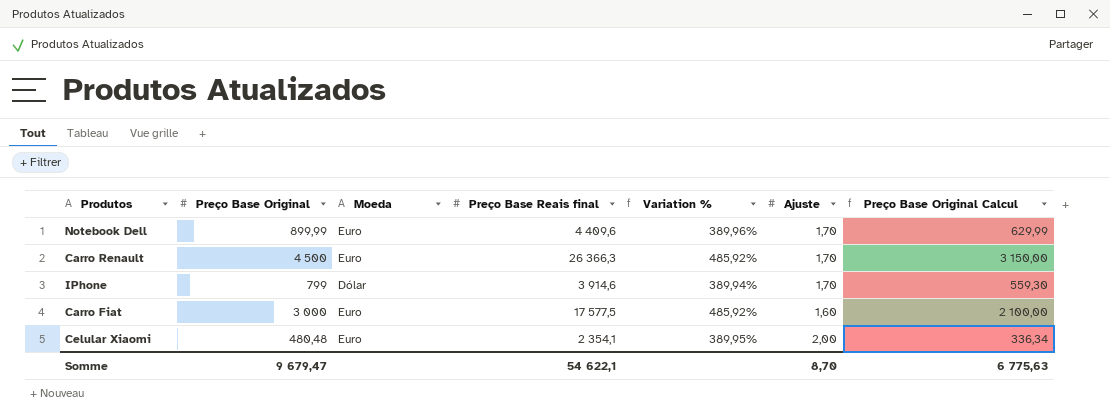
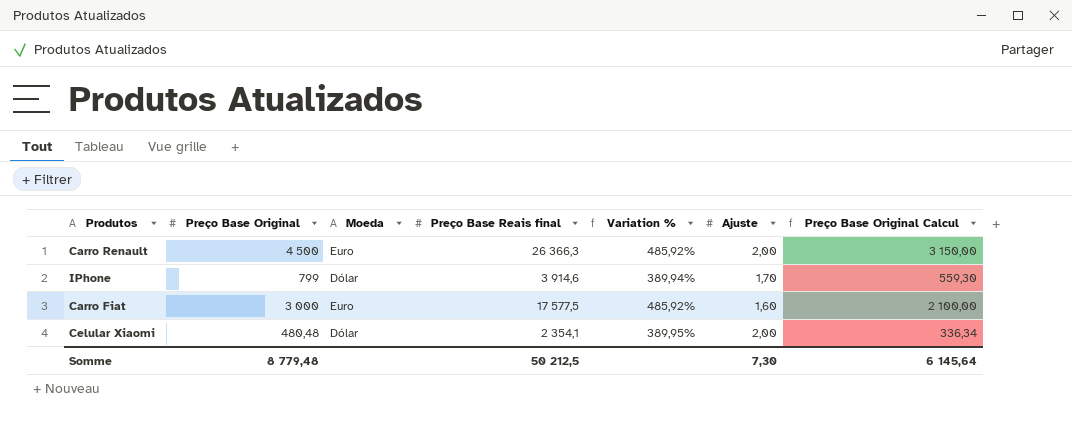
row Notebook Dell: 899,99 | Euro | 4 409,6 | 389,96% | 1,70 | 629,99 -> none
Carro Renault | Ajuste: 1,70 -> 2,00
Celular Xiaomi | Moeda: Euro -> Dólar
Somme | Preço Base Original: 9 679,47 -> 8 779,48
Somme | Preço Base Reais final: 54 622,1 -> 50 212,5
Somme | Ajuste: 8,70 -> 7,30
Somme | Preço Base Original Calcul: 6 775,63 -> 6 145,64

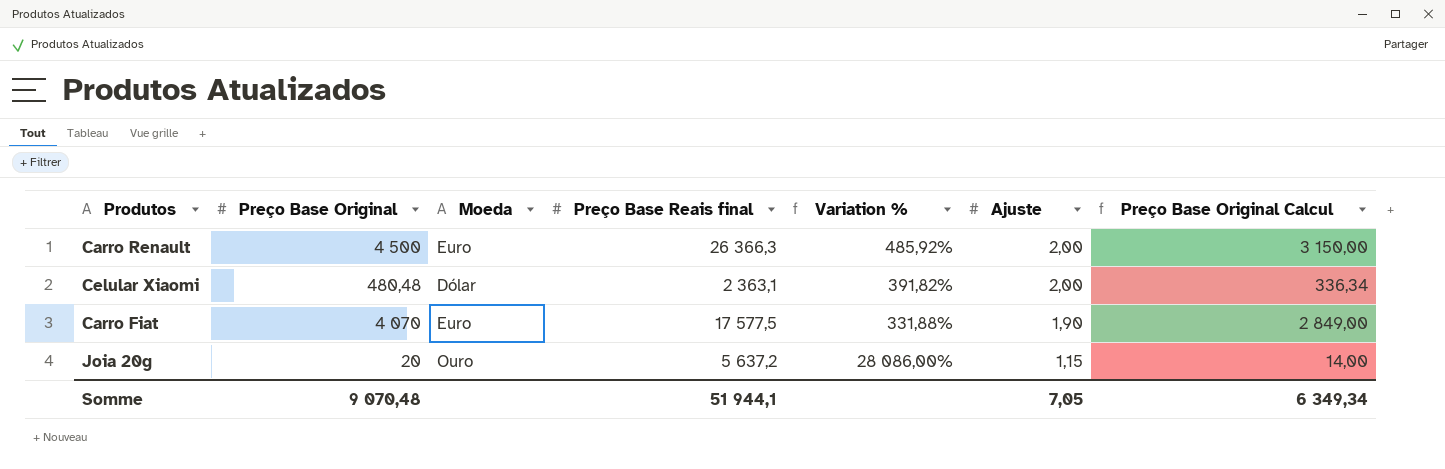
row order: none -> Ajuste descending
row IPhone: 799 | Dólar | 3 914,6 | 389,94% | 1,70 | 559,30 -> none
Celular Xiaomi | Preço Base Reais final: 2 354,1 -> 2 363,1
Celular Xiaomi | Variation %: 389,95% -> 391,82%
Carro Fiat | Preço Base Original: 3 000 -> 4 070
Carro Fiat | Variation %: 485,92% -> 331,88%
Carro Fiat | Ajuste: 1,60 -> 1,90
Carro Fiat | Preço Base Original Calcul: 2 100,00 -> 2 849,00
row Joia 20g: none -> 20 | Ouro | 5 637,2 | 28 086,00% | 1,15 | 14,00
Somme | Preço Base Original: 8 779,48 -> 9 070,48
Somme | Preço Base Reais final: 50 212,5 -> 51 944,1
Somme | Ajuste: 7,30 -> 7,05
Somme | Preço Base Original Calcul: 6 145,64 -> 6 349,34

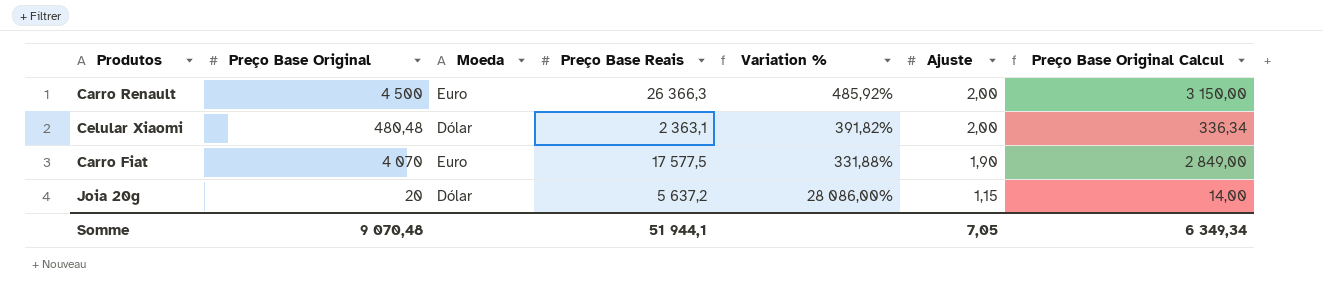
column name: Preço Base Reais final -> Preço Base Reais
Joia 20g | Moeda: Ouro -> Dólar

